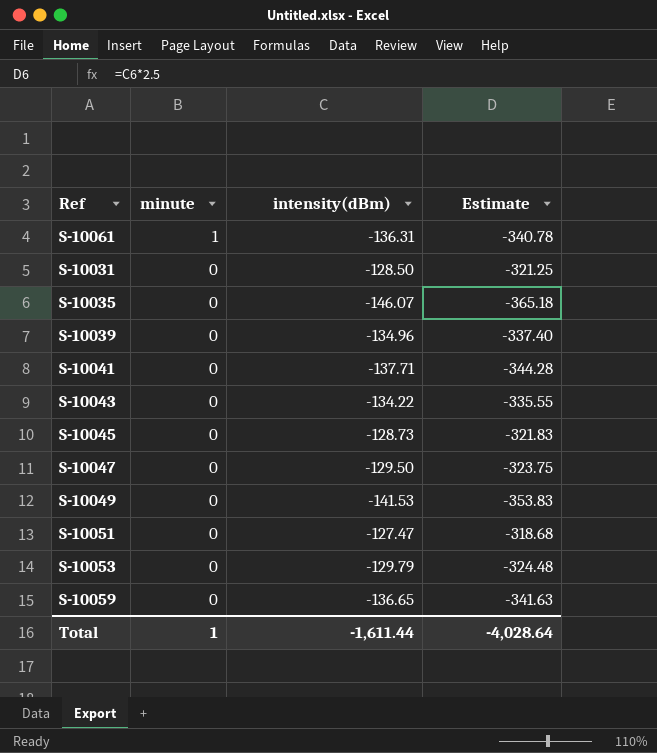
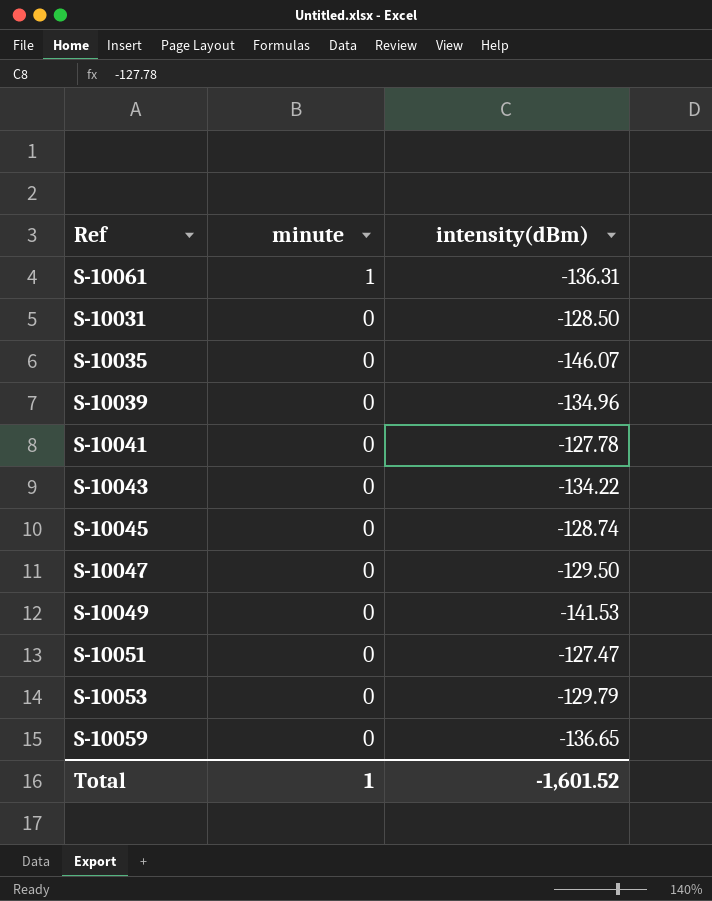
column Estimate | formula: [intensity(dBm)] * 2.5 -> none
S-10041 | intensity(dBm): -137.71 -> -127.78
S-10045 | intensity(dBm): -128.73 -> -128.74
Total | intensity(dBm): -1,611.44 -> -1,601.52

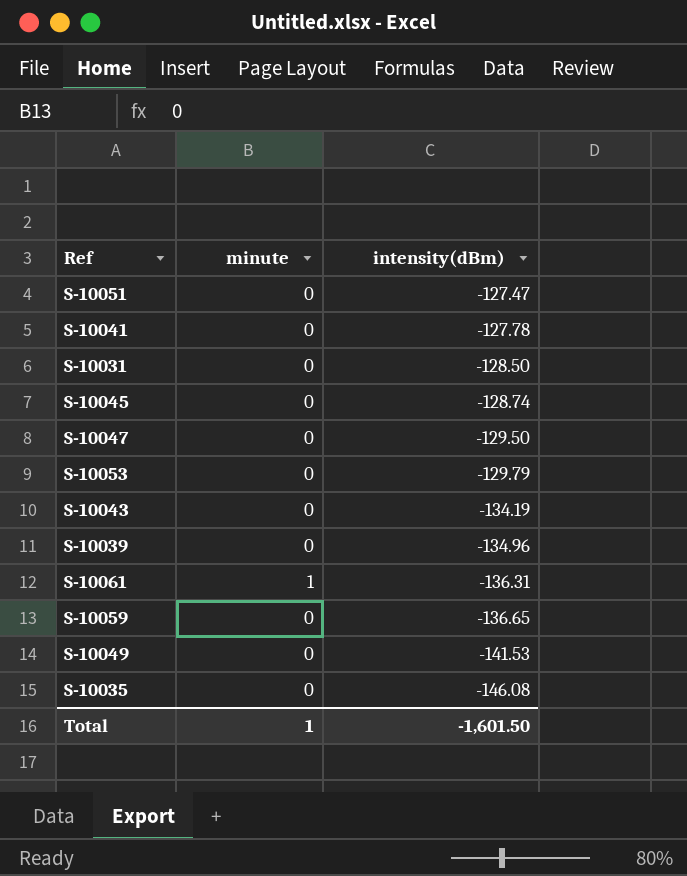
row order: minute descending -> intensity(dBm) descending
S-10043 | intensity(dBm): -134.22 -> -134.19
S-10035 | intensity(dBm): -146.07 -> -146.08
Total | intensity(dBm): -1,601.52 -> -1,601.50

